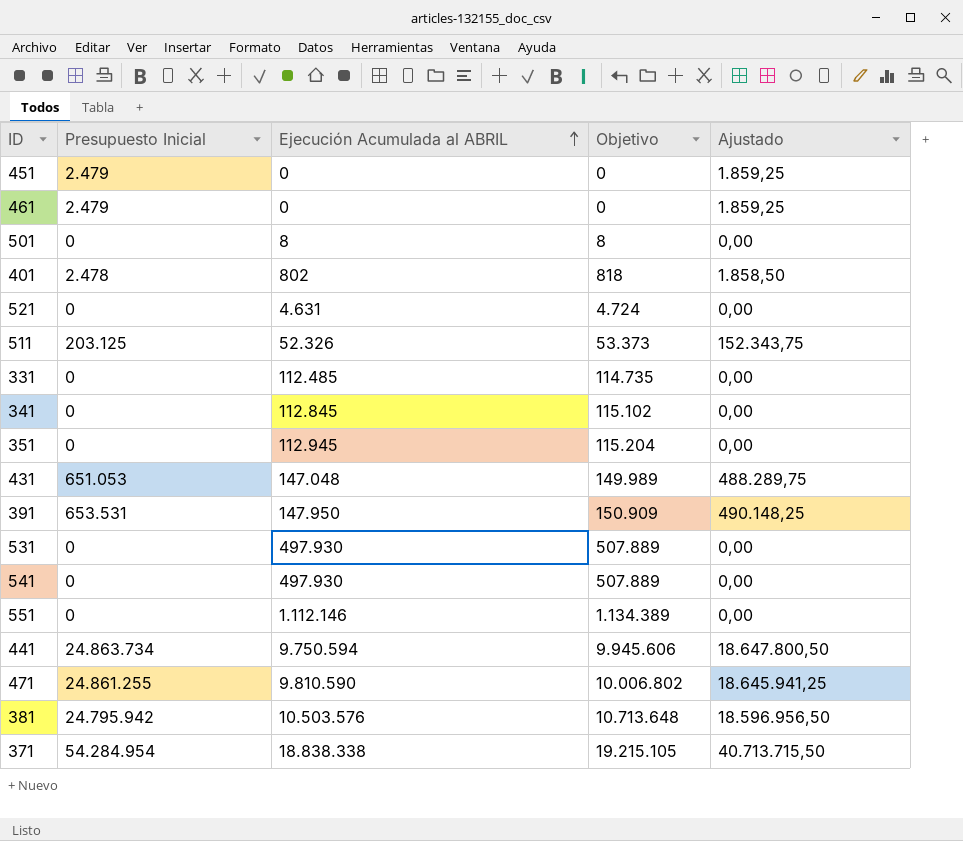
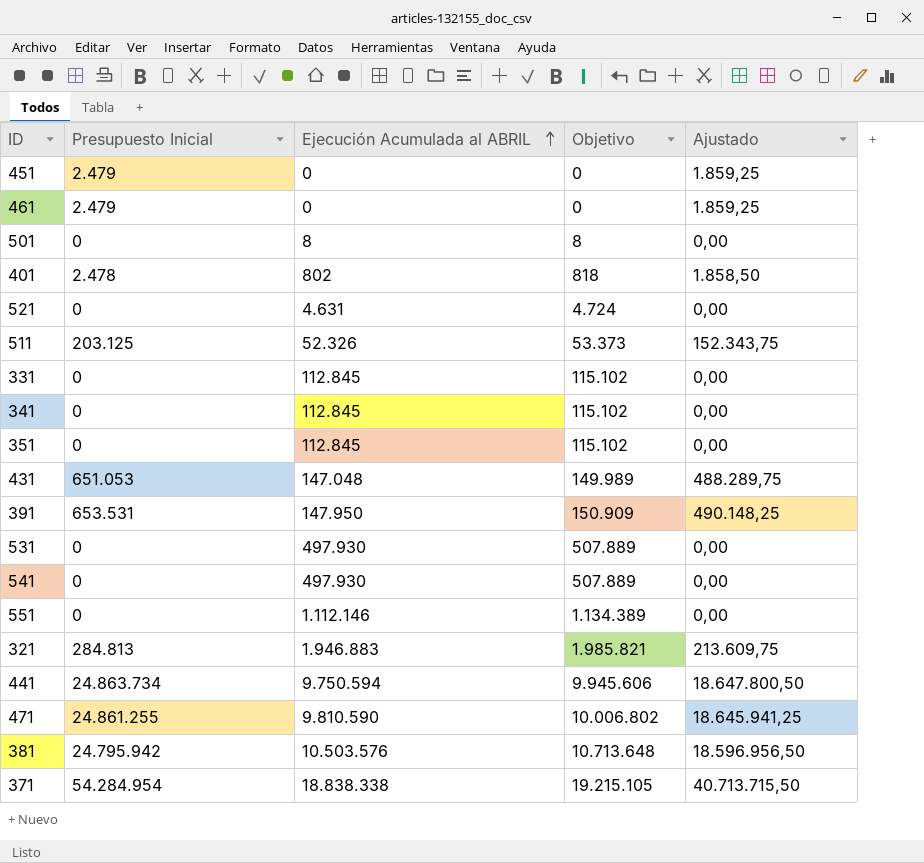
331 | Ejecución Acumulada al ABRIL: 112.485 -> 112.845
331 | Objetivo: 114.735 -> 115.102
351 | Ejecución Acumulada al ABRIL: 112.945 -> 112.845
351 | Objetivo: 115.204 -> 115.102
row 321: none -> 284.813 | 1.946.883 | 1.985.821 | 213.609,75

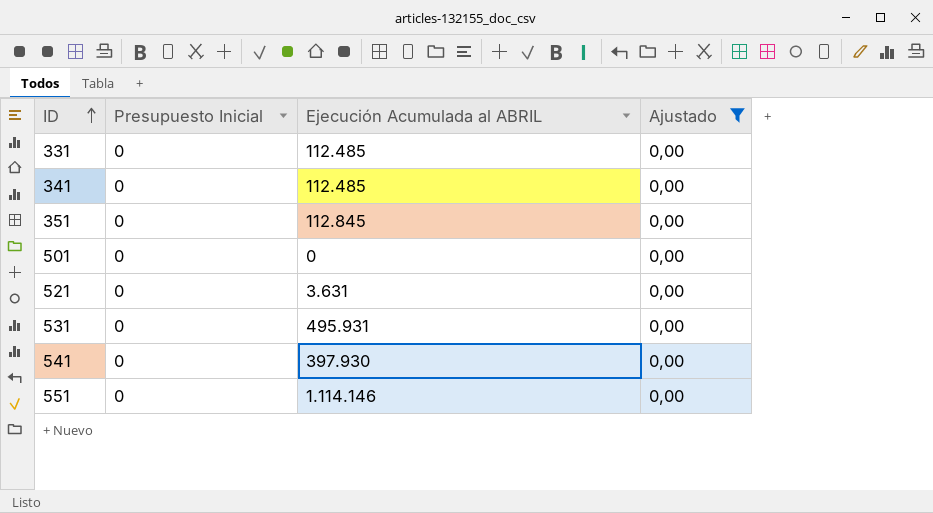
filter: none -> Ajustado = 0,00
row order: Ejecución Acumulada al ABRIL ascending -> ID ascending
column Objetivo | formula: [Ejecución Acumulada al ABRIL] * 1,02 -> none
331 | Ejecución Acumulada al ABRIL: 112.845 -> 112.485
341 | Ejecución Acumulada al ABRIL: 112.845 -> 112.485
501 | Ejecución Acumulada al ABRIL: 8 -> 0
521 | Ejecución Acumulada al ABRIL: 4.631 -> 3.631
531 | Ejecución Acumulada al ABRIL: 497.930 -> 495.931
541 | Ejecución Acumulada al ABRIL: 497.930 -> 397.930
551 | Ejecución Acumulada al ABRIL: 1.112.146 -> 1.114.146

